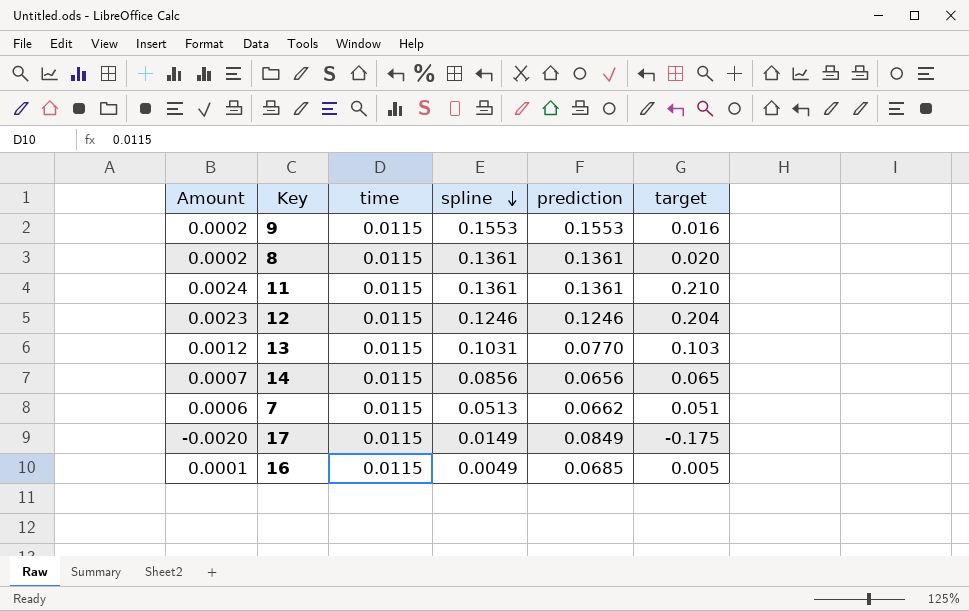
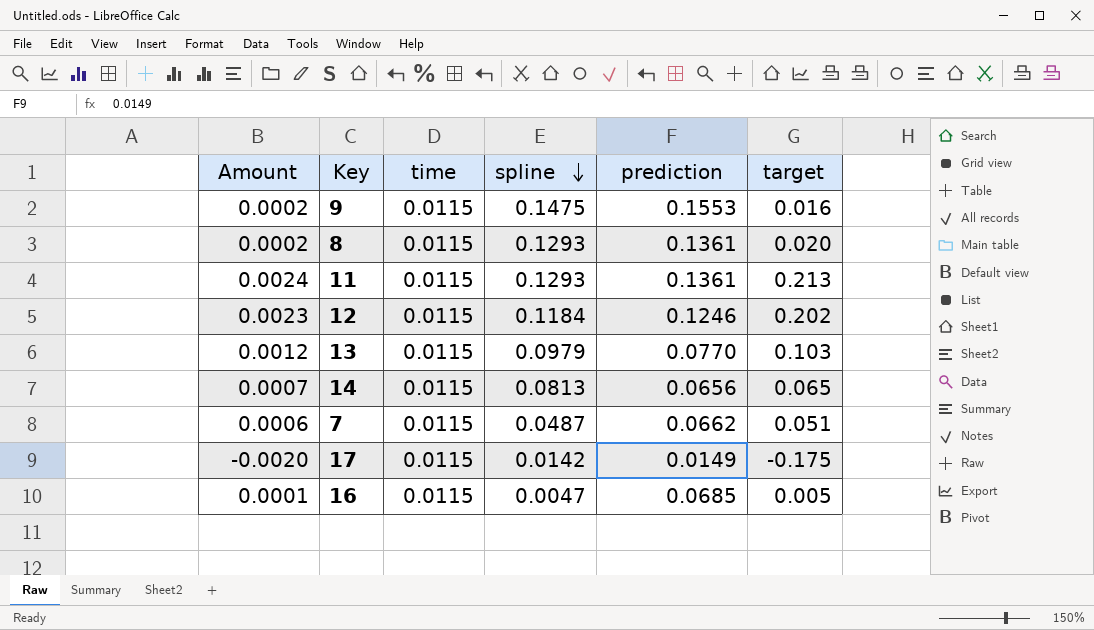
9 | spline: 0.1553 -> 0.1475
8 | spline: 0.1361 -> 0.1293
11 | spline: 0.1361 -> 0.1293
11 | target: 0.210 -> 0.213
12 | spline: 0.1246 -> 0.1184
12 | target: 0.204 -> 0.202
13 | spline: 0.1031 -> 0.0979
14 | spline: 0.0856 -> 0.0813
7 | spline: 0.0513 -> 0.0487
17 | spline: 0.0149 -> 0.0142
17 | prediction: 0.0849 -> 0.0149
16 | spline: 0.0049 -> 0.0047

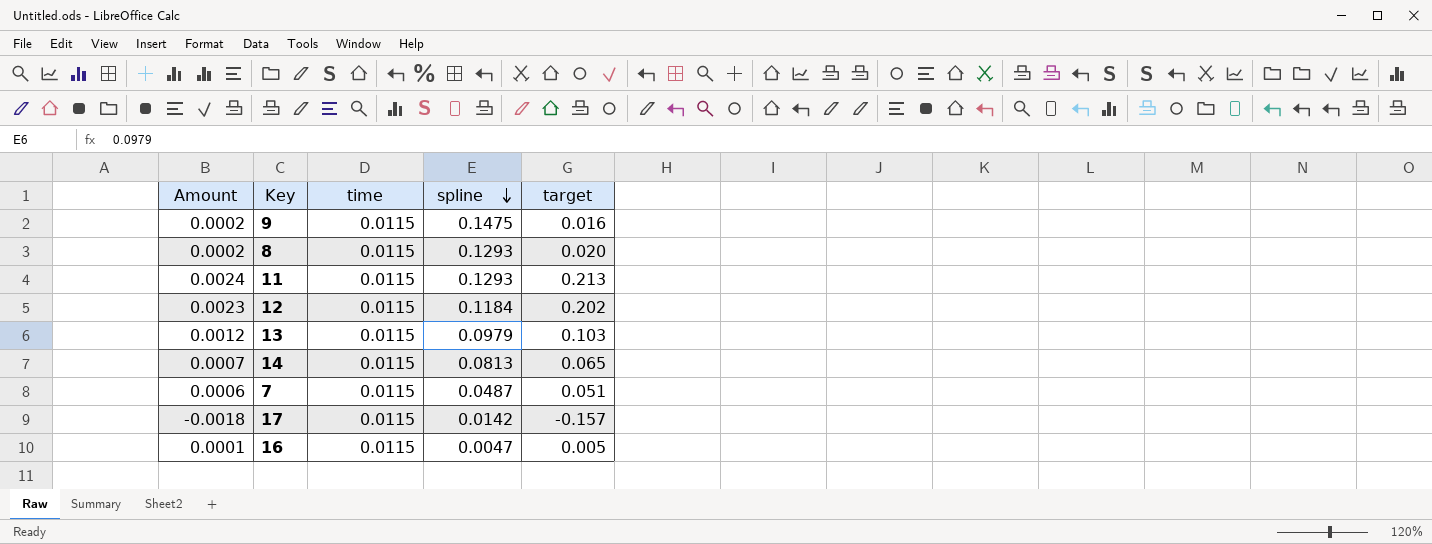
column prediction | position: 5 -> none
17 | Amount: -0.0020 -> -0.0018
17 | target: -0.175 -> -0.157

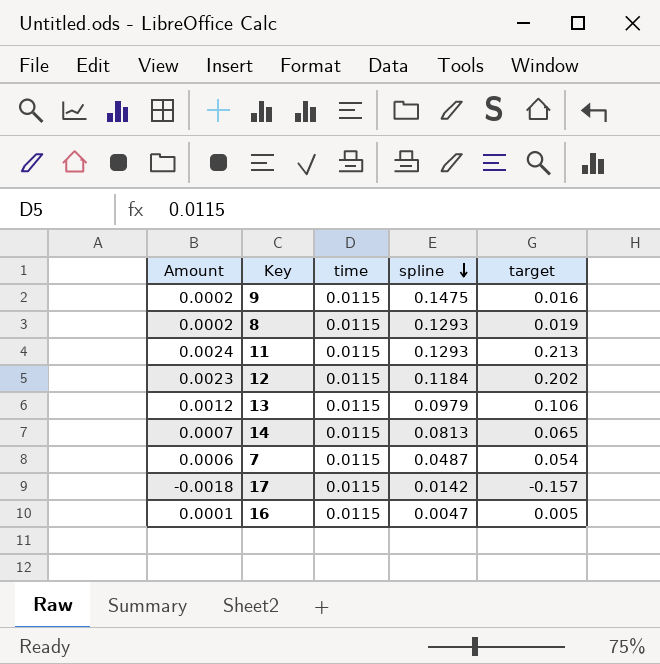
8 | target: 0.020 -> 0.019
13 | target: 0.103 -> 0.106
7 | target: 0.051 -> 0.054

